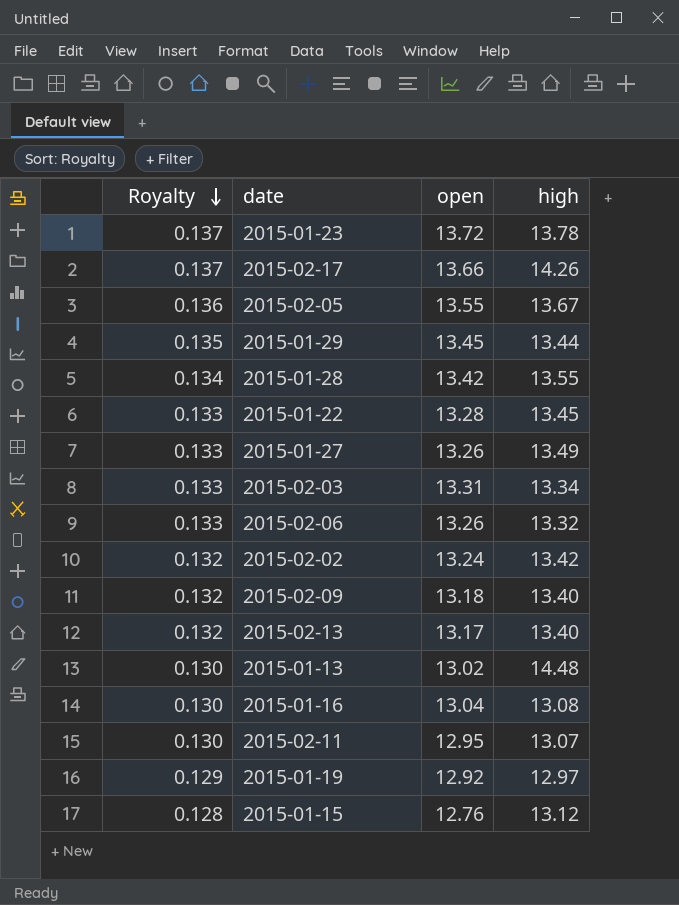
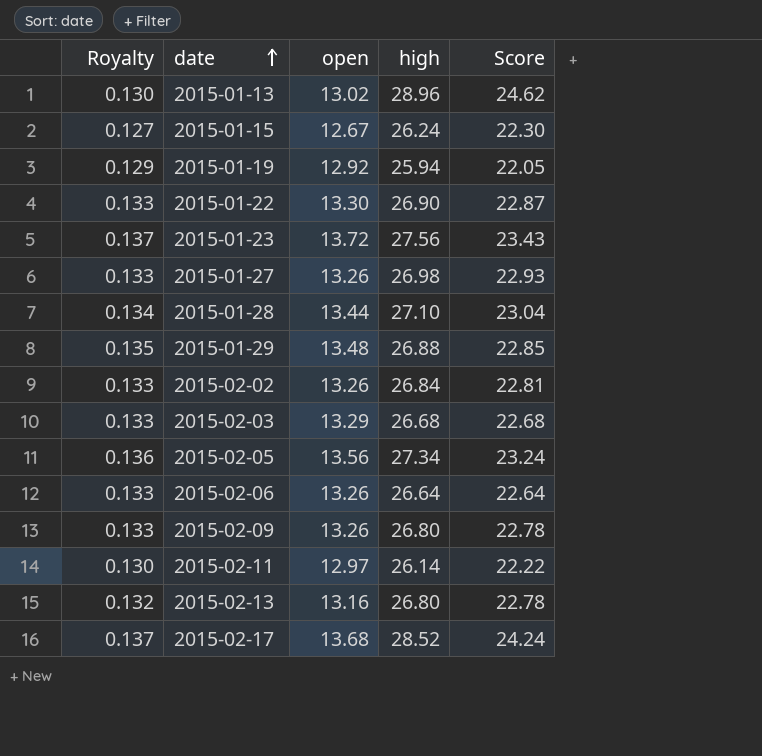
row order: Royalty descending -> date ascending
column Score | formula: none -> [high] * 0.85
row 2015-01-16: 0.130 | 13.04 | 13.08 -> none
2015-01-13 | high: 14.48 -> 28.96
2015-01-15 | Royalty: 0.128 -> 0.127
2015-01-15 | open: 12.76 -> 12.67
2015-01-15 | high: 13.12 -> 26.24
2015-01-19 | high: 12.97 -> 25.94
2015-01-22 | open: 13.28 -> 13.30
2015-01-22 | high: 13.45 -> 26.90
2015-01-23 | high: 13.78 -> 27.56
2015-01-27 | high: 13.49 -> 26.98
2015-01-28 | open: 13.42 -> 13.44
2015-01-28 | high: 13.55 -> 27.10
2015-01-29 | open: 13.45 -> 13.48
2015-01-29 | high: 13.44 -> 26.88
2015-02-02 | Royalty: 0.132 -> 0.133
2015-02-02 | open: 13.24 -> 13.26
2015-02-02 | high: 13.42 -> 26.84
2015-02-03 | open: 13.31 -> 13.29
2015-02-03 | high: 13.34 -> 26.68
2015-02-05 | open: 13.55 -> 13.56
2015-02-05 | high: 13.67 -> 27.34
2015-02-06 | high: 13.32 -> 26.64
2015-02-09 | Royalty: 0.132 -> 0.133
2015-02-09 | open: 13.18 -> 13.26
2015-02-09 | high: 13.40 -> 26.80
2015-02-11 | open: 12.95 -> 12.97
2015-02-11 | high: 13.07 -> 26.14
2015-02-13 | open: 13.17 -> 13.16
2015-02-13 | high: 13.40 -> 26.80
2015-02-17 | open: 13.66 -> 13.68
2015-02-17 | high: 14.26 -> 28.52

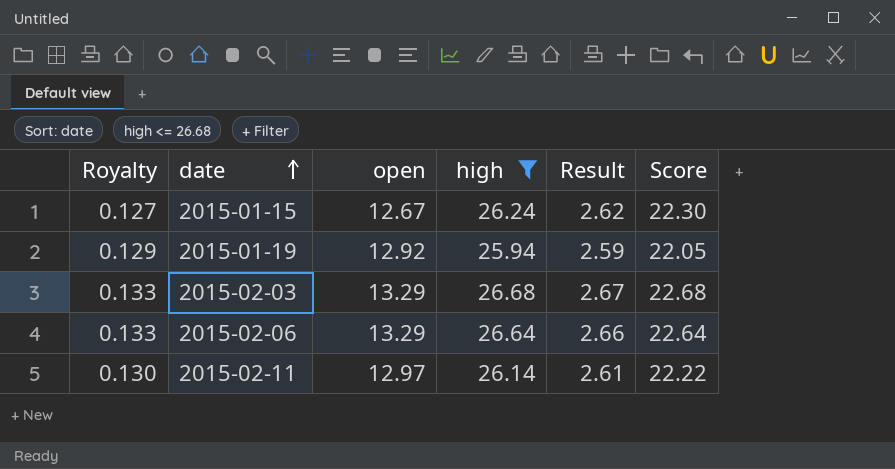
filter: none -> high <= 26.68
column Result | formula: none -> [high] * 0.1
2015-02-06 | open: 13.26 -> 13.29

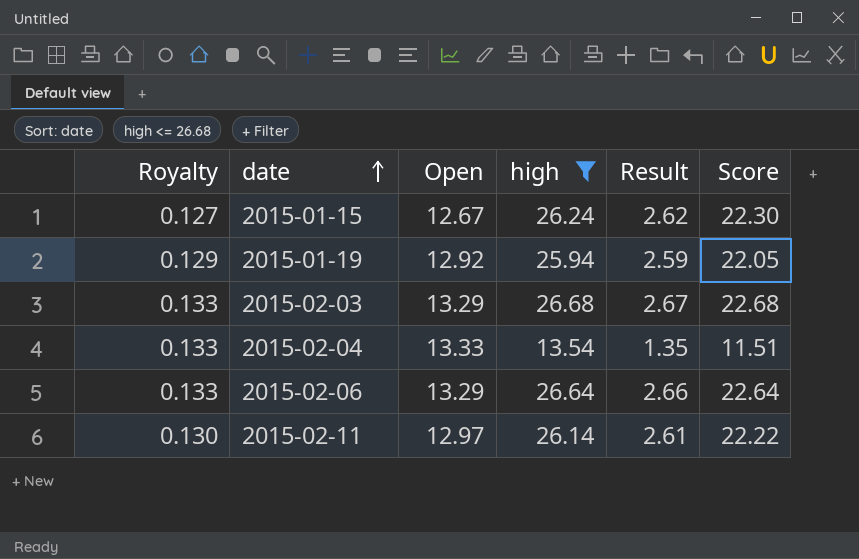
column name: open -> Open
row 2015-02-04: none -> 0.133 | 13.33 | 13.54 | 1.35 | 11.51

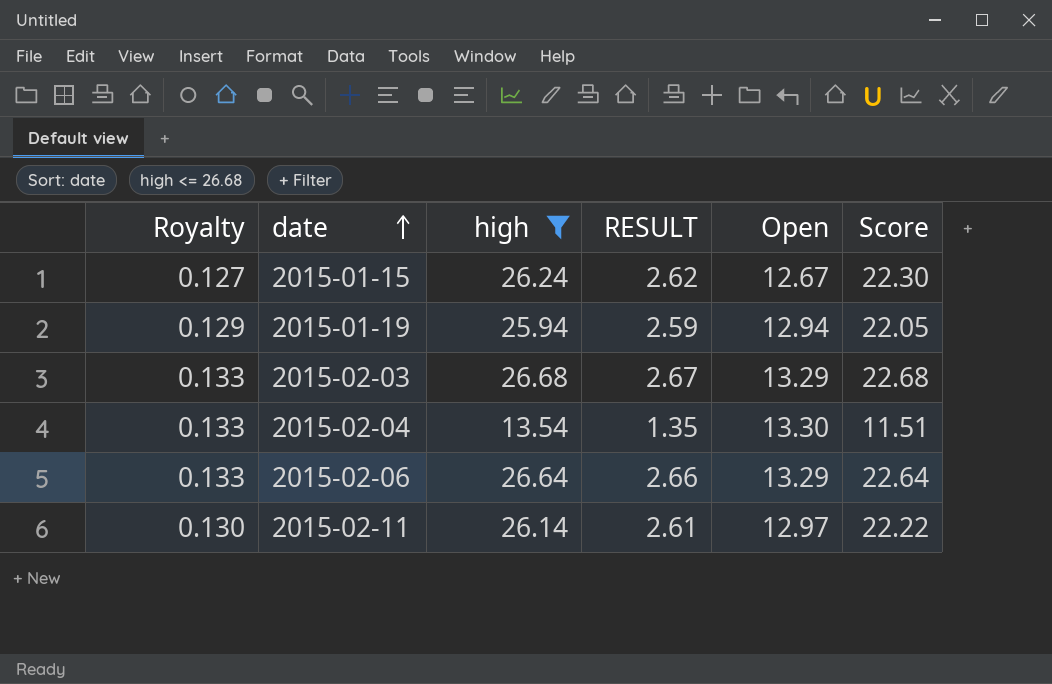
column name: Result -> RESULT
column Open | position: 3 -> 5
2015-01-19 | Open: 12.92 -> 12.94
2015-02-04 | Open: 13.33 -> 13.30

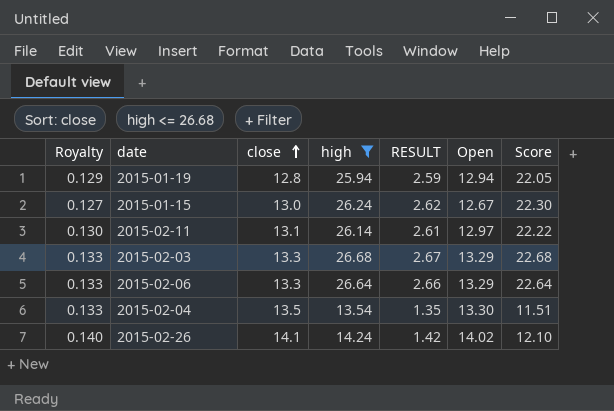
row order: date ascending -> close ascending
column close | position: none -> 3
row 2015-02-26: none -> 0.140 | 14.1 | 14.24 | 1.42 | 14.02 | 12.10

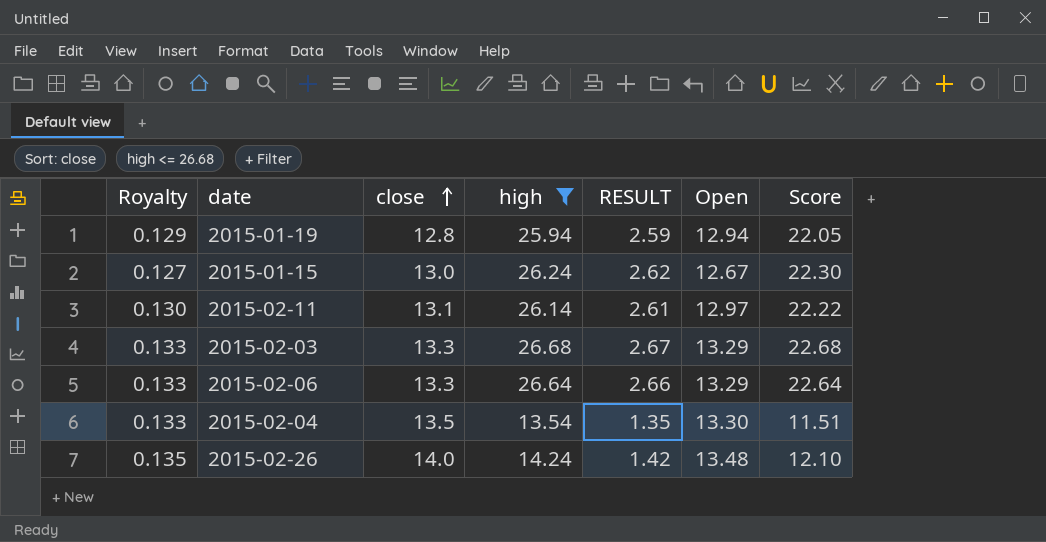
2015-02-26 | Royalty: 0.140 -> 0.135
2015-02-26 | close: 14.1 -> 14.0
2015-02-26 | Open: 14.02 -> 13.48

